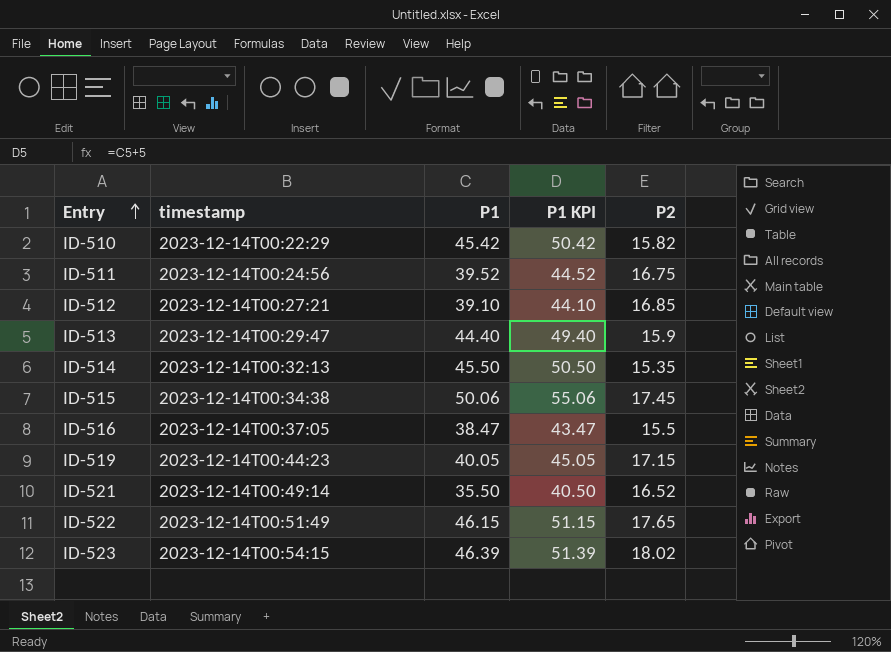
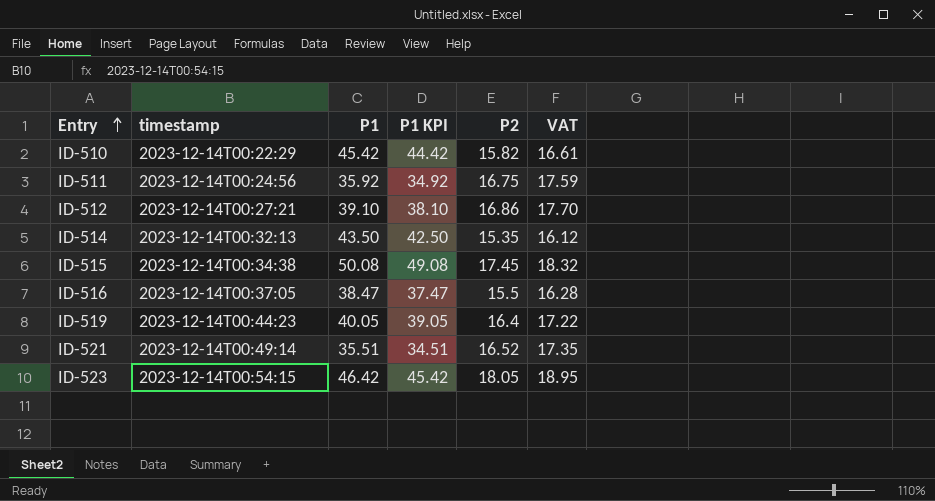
column P1 KPI | formula: [P1] + 5 -> [P1] - 1
column VAT | formula: none -> [P2] * 1.05
row ID-513: 2023-12-14T00:29:47 | 44.40 | 49.40 | 15.9 -> none
row ID-522: 2023-12-14T00:51:49 | 46.15 | 51.15 | 17.65 -> none
ID-511 | P1: 39.52 -> 35.92
ID-512 | P2: 16.85 -> 16.86
ID-514 | P1: 45.50 -> 43.50
ID-515 | P1: 50.06 -> 50.08
ID-519 | P2: 17.15 -> 16.4
ID-521 | P1: 35.50 -> 35.51
ID-523 | P1: 46.39 -> 46.42
ID-523 | P2: 18.02 -> 18.05

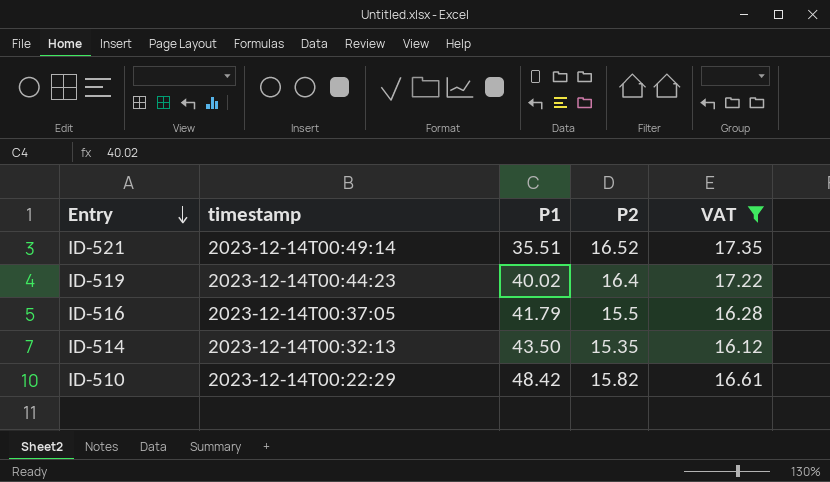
filter: none -> VAT <= 17.35
row order: Entry ascending -> Entry descending
column P1 KPI | formula: [P1] - 1 -> none
ID-519 | P1: 40.05 -> 40.02
ID-516 | P1: 38.47 -> 41.79
ID-510 | P1: 45.42 -> 48.42

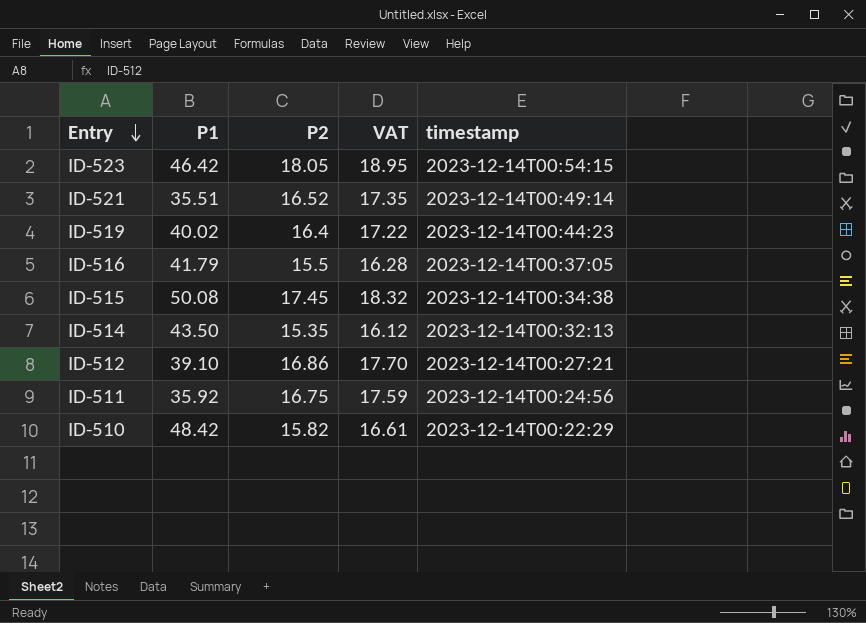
filter: VAT <= 17.35 -> none
column timestamp | position: 2 -> 5

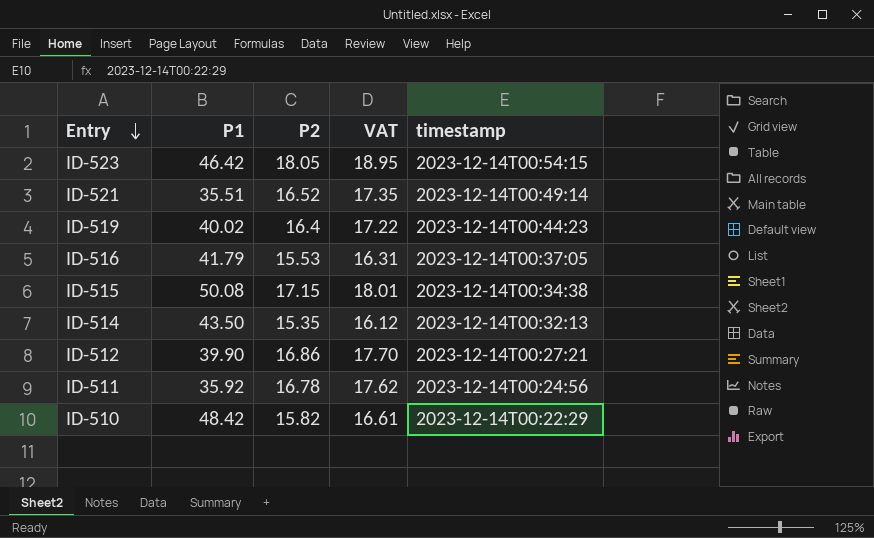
ID-516 | P2: 15.5 -> 15.53
ID-516 | VAT: 16.28 -> 16.31
ID-515 | P2: 17.45 -> 17.15
ID-515 | VAT: 18.32 -> 18.01
ID-512 | P1: 39.10 -> 39.90
ID-511 | P2: 16.75 -> 16.78
ID-511 | VAT: 17.59 -> 17.62

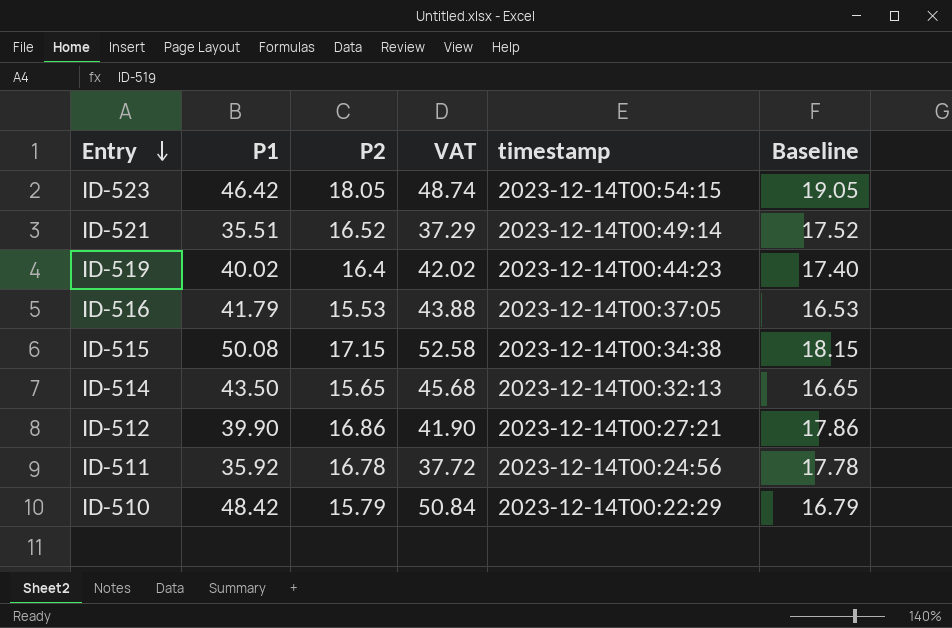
column VAT | formula: [P2] * 1.05 -> [P1] * 1.05
column Baseline | formula: none -> [P2] + 1
ID-514 | P2: 15.35 -> 15.65
ID-510 | P2: 15.82 -> 15.79

